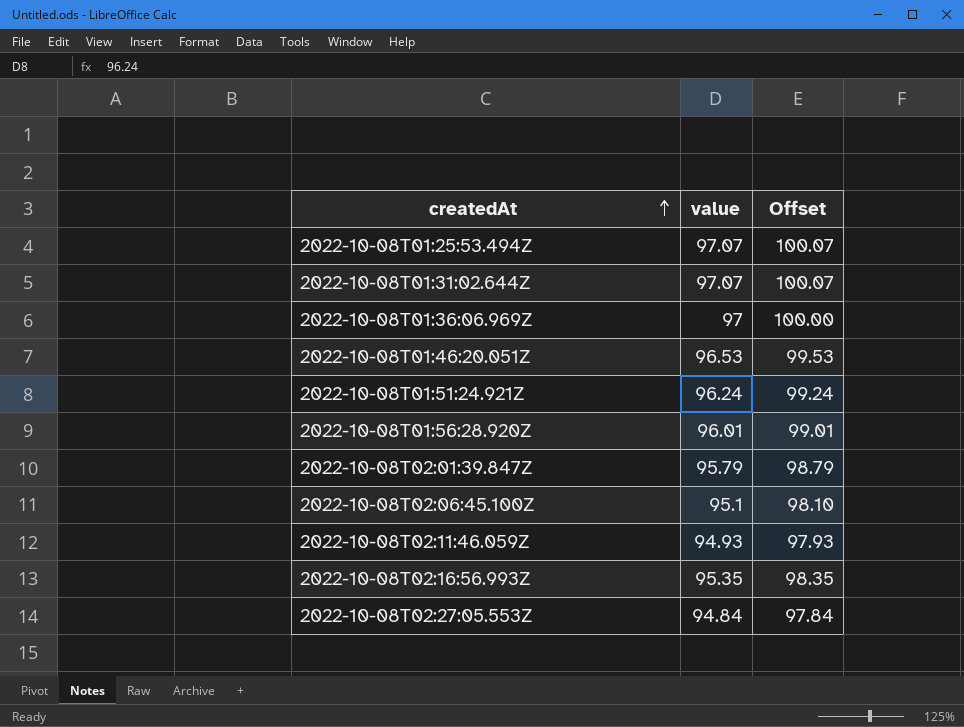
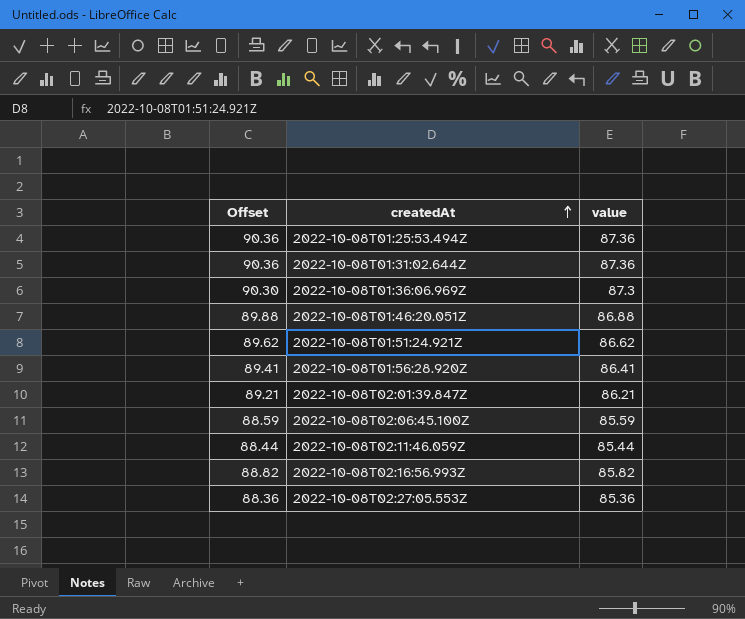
column Offset | position: 3 -> 1
2022-10-08T01:25:53.494Z | Offset: 100.07 -> 90.36
2022-10-08T01:25:53.494Z | value: 97.07 -> 87.36
2022-10-08T01:31:02.644Z | Offset: 100.07 -> 90.36
2022-10-08T01:31:02.644Z | value: 97.07 -> 87.36
2022-10-08T01:36:06.969Z | Offset: 100.00 -> 90.30
2022-10-08T01:36:06.969Z | value: 97 -> 87.3
2022-10-08T01:46:20.051Z | Offset: 99.53 -> 89.88
2022-10-08T01:46:20.051Z | value: 96.53 -> 86.88
2022-10-08T01:51:24.921Z | Offset: 99.24 -> 89.62
2022-10-08T01:51:24.921Z | value: 96.24 -> 86.62
2022-10-08T01:56:28.920Z | Offset: 99.01 -> 89.41
2022-10-08T01:56:28.920Z | value: 96.01 -> 86.41
2022-10-08T02:01:39.847Z | Offset: 98.79 -> 89.21
2022-10-08T02:01:39.847Z | value: 95.79 -> 86.21
2022-10-08T02:06:45.100Z | Offset: 98.10 -> 88.59
2022-10-08T02:06:45.100Z | value: 95.1 -> 85.59
2022-10-08T02:11:46.059Z | Offset: 97.93 -> 88.44
2022-10-08T02:11:46.059Z | value: 94.93 -> 85.44
2022-10-08T02:16:56.993Z | Offset: 98.35 -> 88.82
2022-10-08T02:16:56.993Z | value: 95.35 -> 85.82
2022-10-08T02:27:05.553Z | Offset: 97.84 -> 88.36
2022-10-08T02:27:05.553Z | value: 94.84 -> 85.36

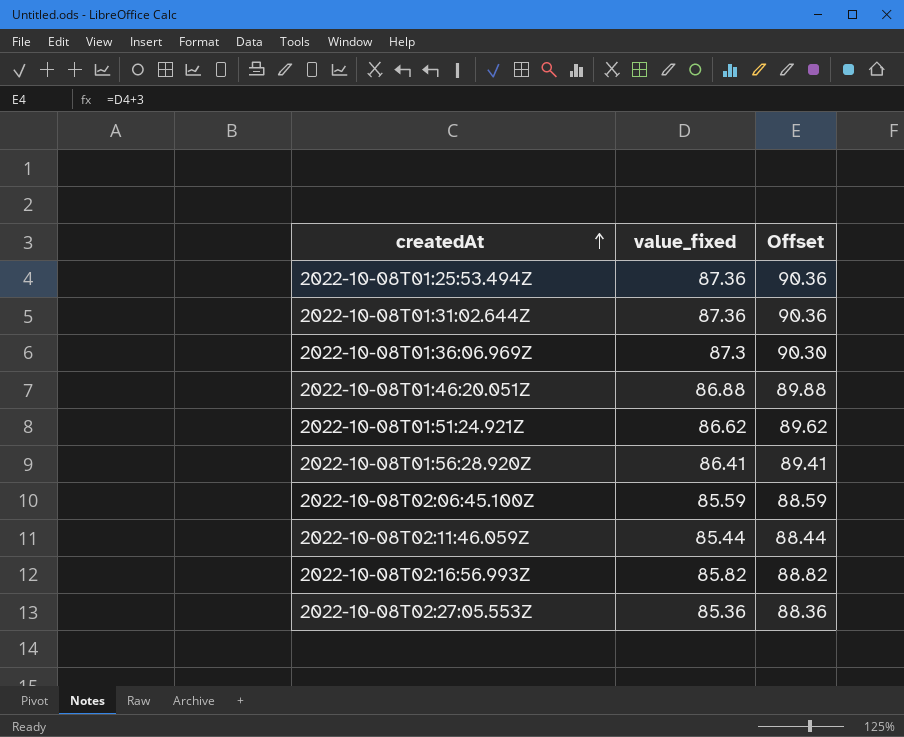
column name: value -> value_fixed
column Offset | position: 1 -> 3
row 2022-10-08T02:01:39.847Z: 89.21 | 86.21 -> none

